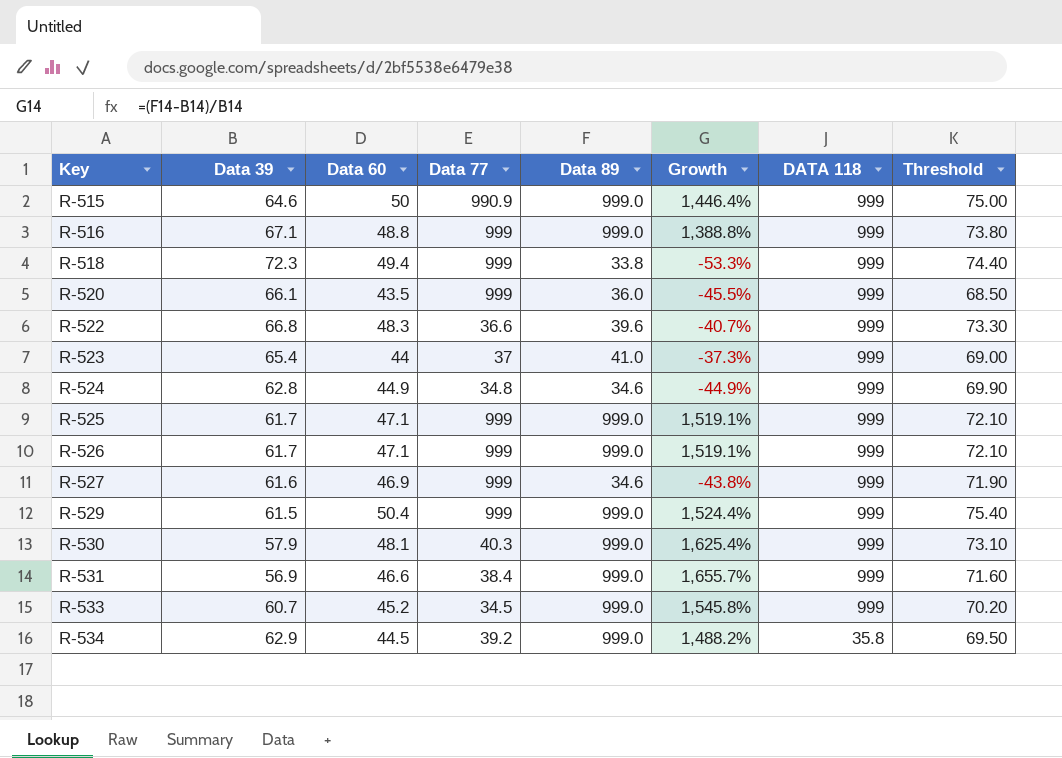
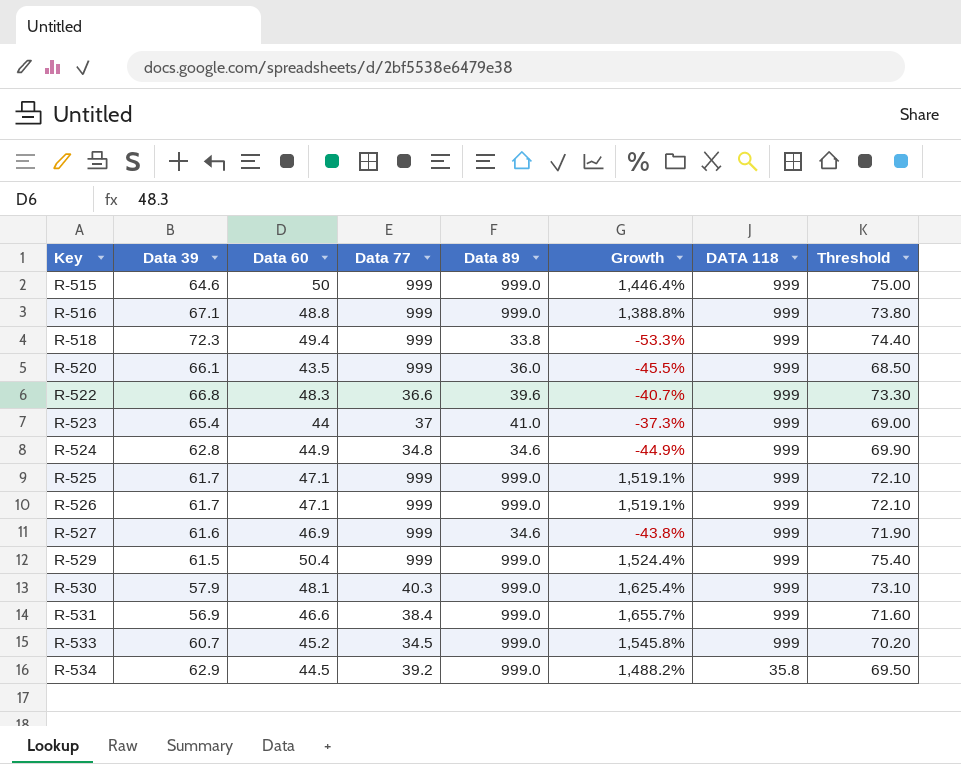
R-515 | Data 77: 990.9 -> 999

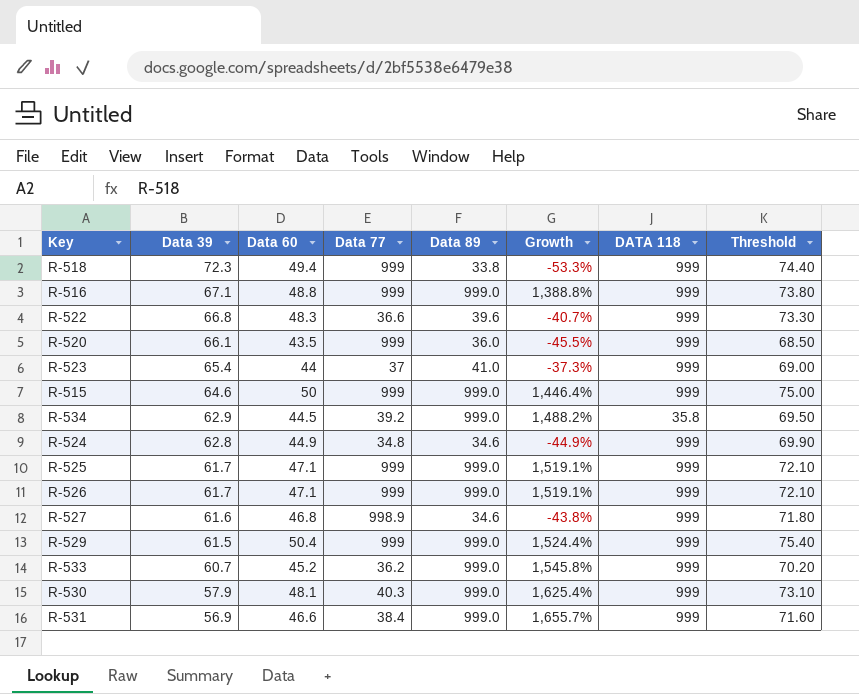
row order: Key ascending -> Data 39 descending
R-527 | Data 60: 46.9 -> 46.8
R-527 | Data 77: 999 -> 998.9
R-527 | Threshold: 71.90 -> 71.80
R-533 | Data 77: 34.5 -> 36.2

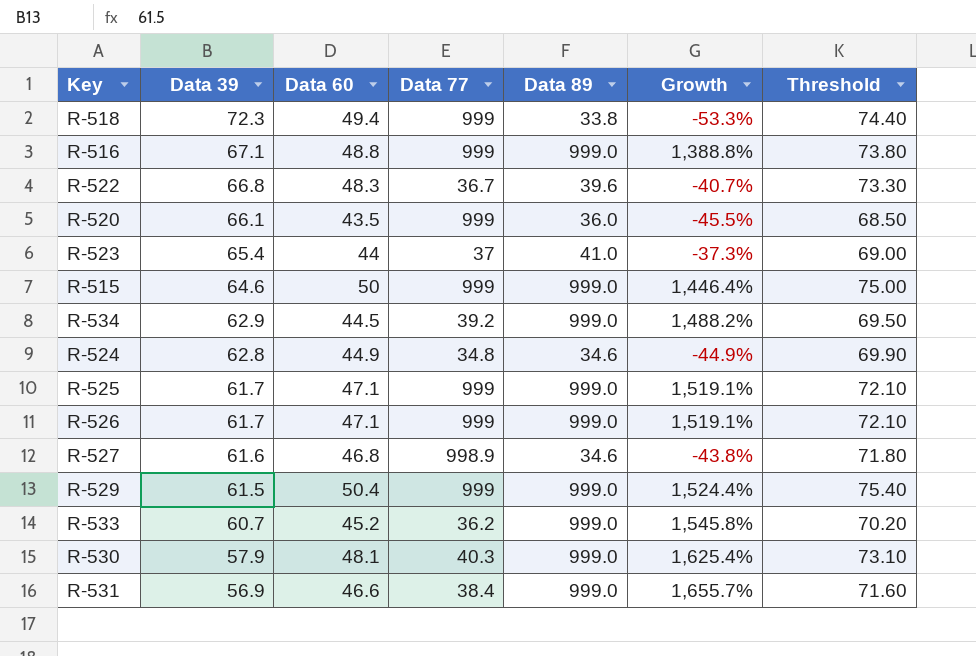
column DATA 118 | position: 7 -> none
R-522 | Data 77: 36.6 -> 36.7

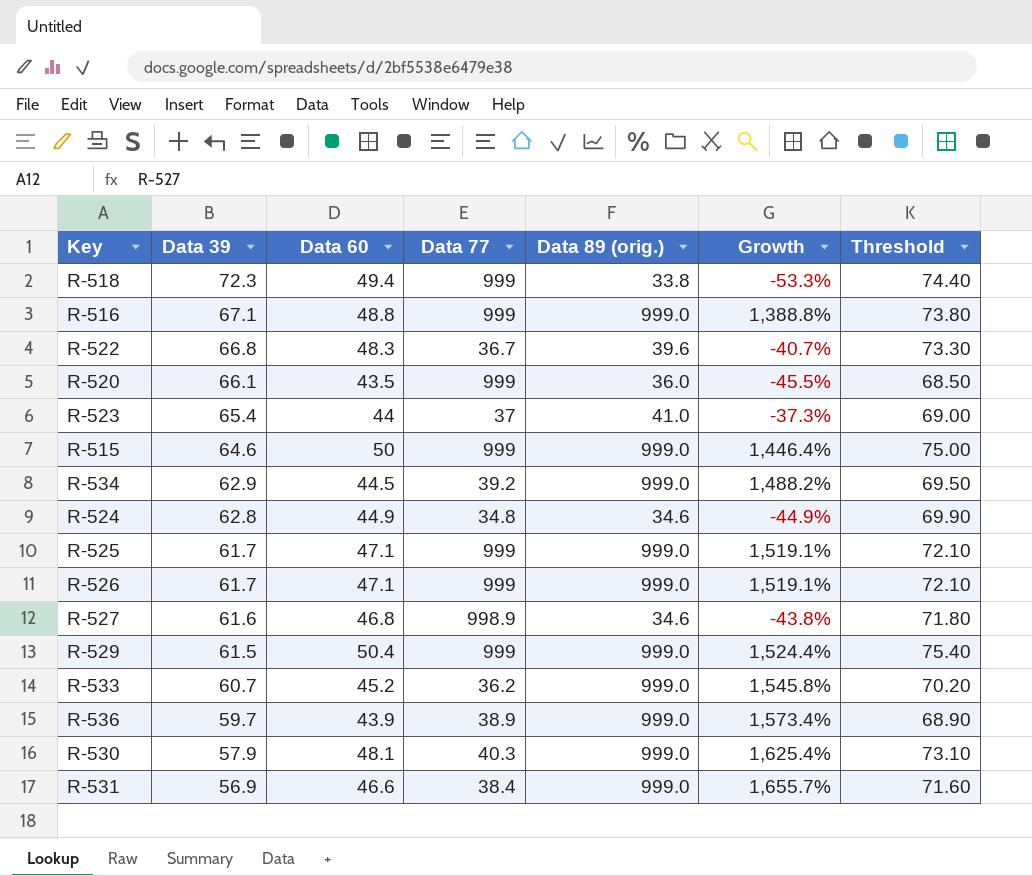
column name: Data 89 -> Data 89 (orig.)
row R-536: none -> 59.7 | 43.9 | 38.9 | 999.0 | 1,573.4% | 68.90

